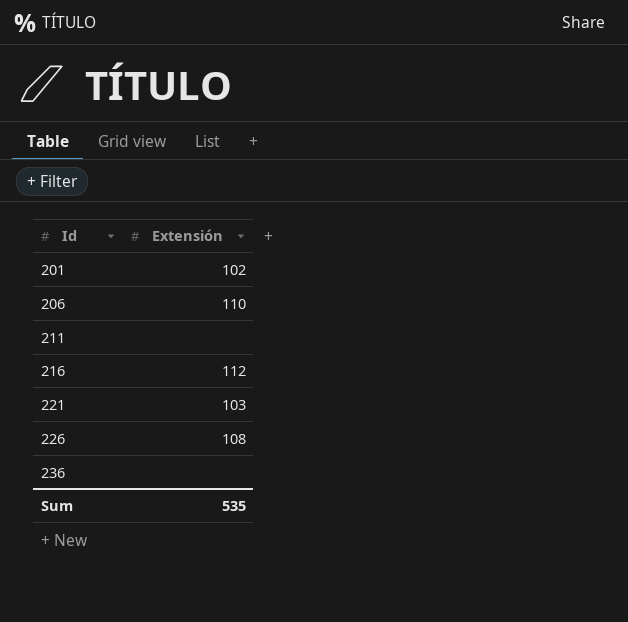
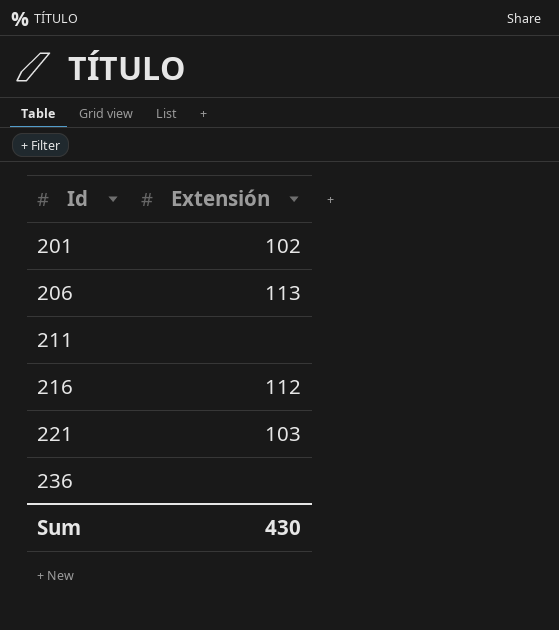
row 226: 108 -> none
206 | Extensión: 110 -> 113
Sum | Extensión: 535 -> 430

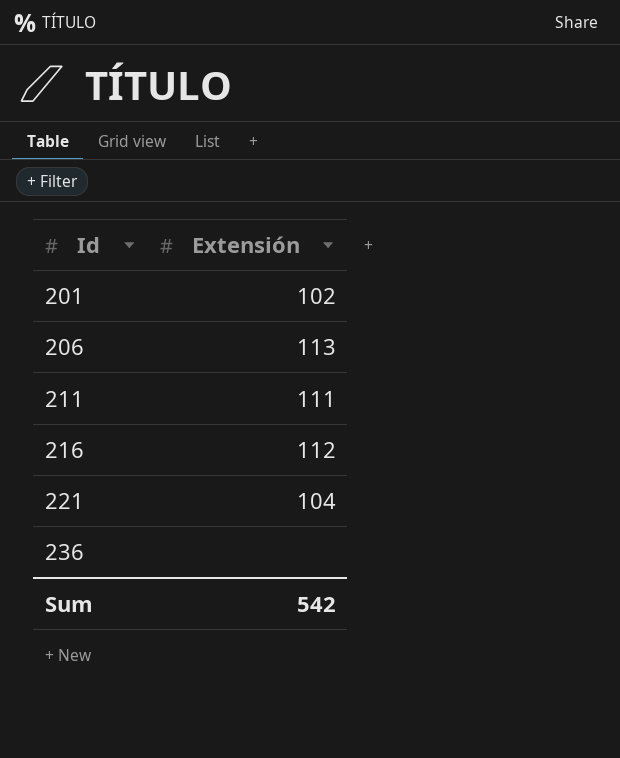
211 | Extensión: none -> 111
221 | Extensión: 103 -> 104
Sum | Extensión: 430 -> 542

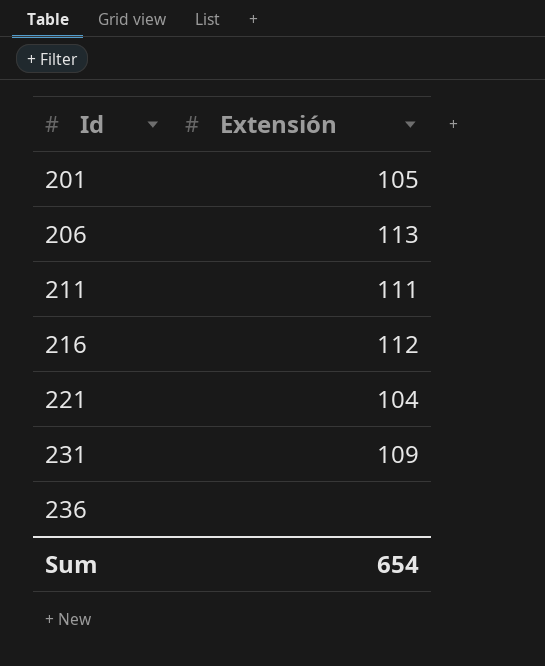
201 | Extensión: 102 -> 105
row 231: none -> 109
Sum | Extensión: 542 -> 654

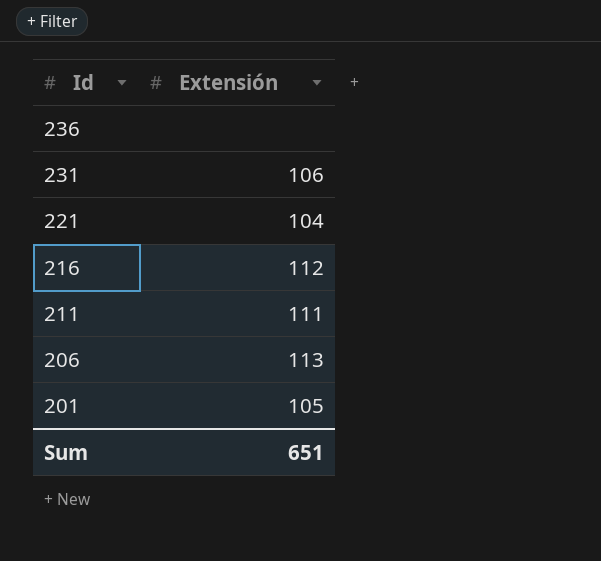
row order: Id ascending -> Id descending
231 | Extensión: 109 -> 106
Sum | Extensión: 654 -> 651

